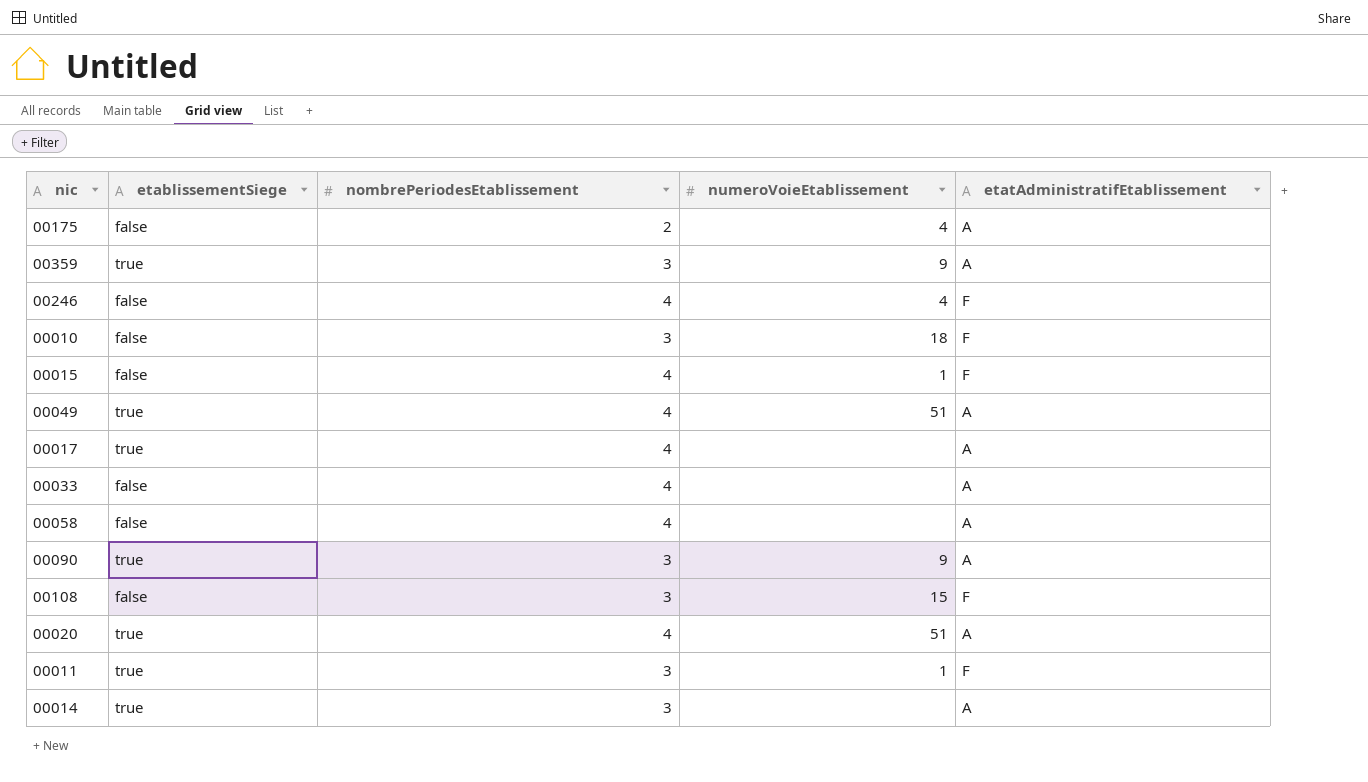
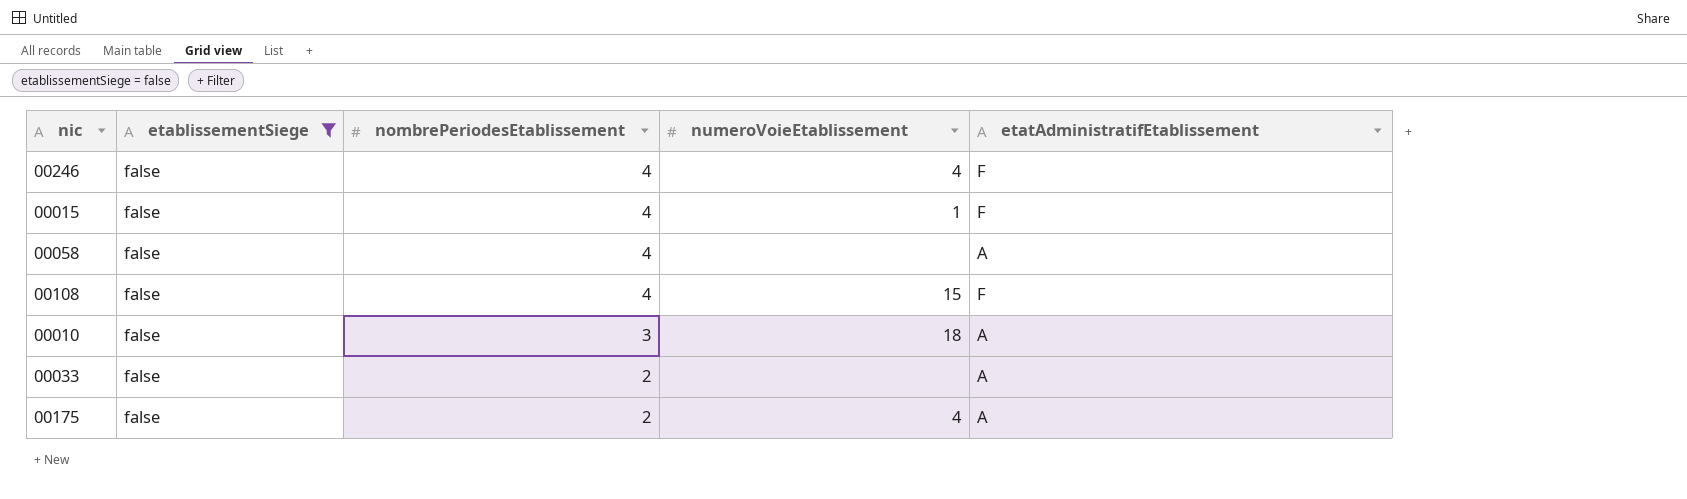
filter: none -> etablissementSiege = false
row order: none -> nombrePeriodesEtablissement descending
00108 | nombrePeriodesEtablissement: 3 -> 4
00010 | etatAdministratifEtablissement: F -> A
00033 | nombrePeriodesEtablissement: 4 -> 2

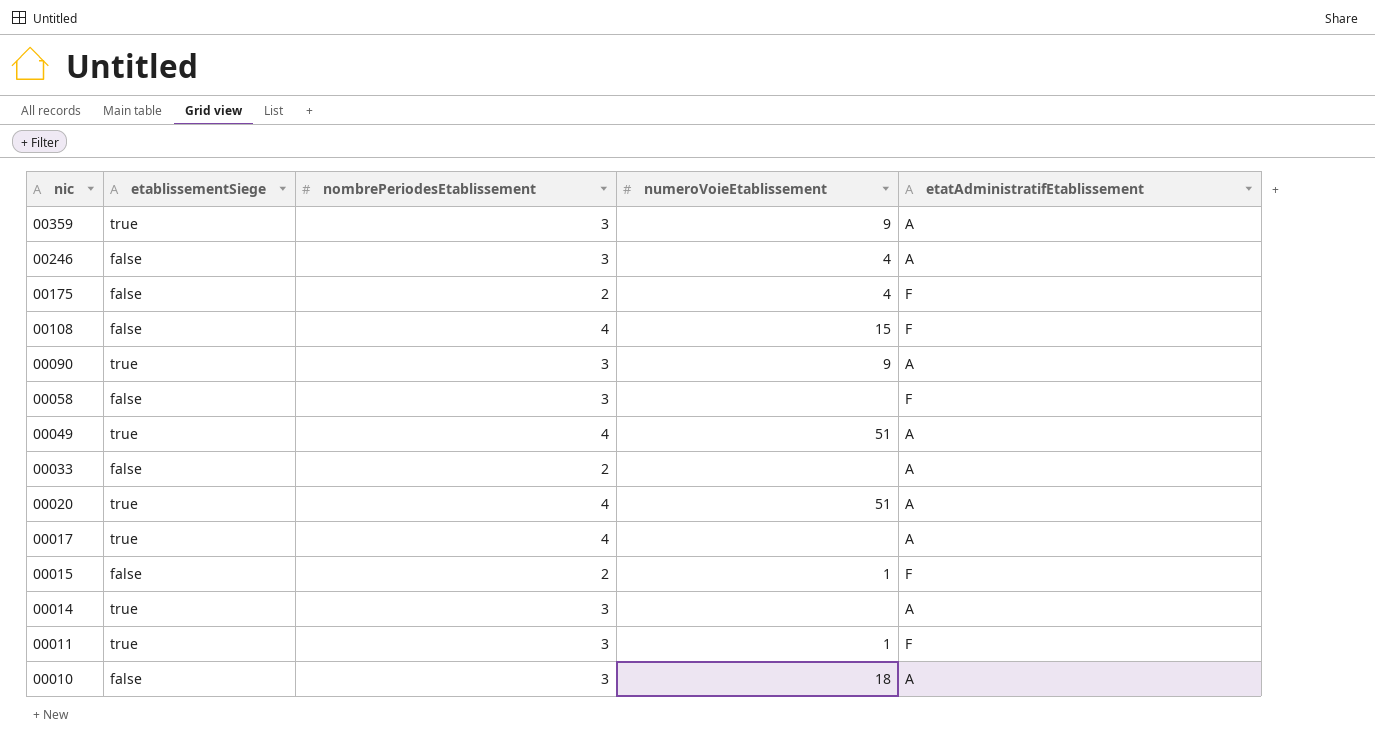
filter: etablissementSiege = false -> none
row order: nombrePeriodesEtablissement descending -> nic descending
00246 | nombrePeriodesEtablissement: 4 -> 3
00246 | etatAdministratifEtablissement: F -> A
00175 | etatAdministratifEtablissement: A -> F
00058 | nombrePeriodesEtablissement: 4 -> 3
00058 | etatAdministratifEtablissement: A -> F
00015 | nombrePeriodesEtablissement: 4 -> 2

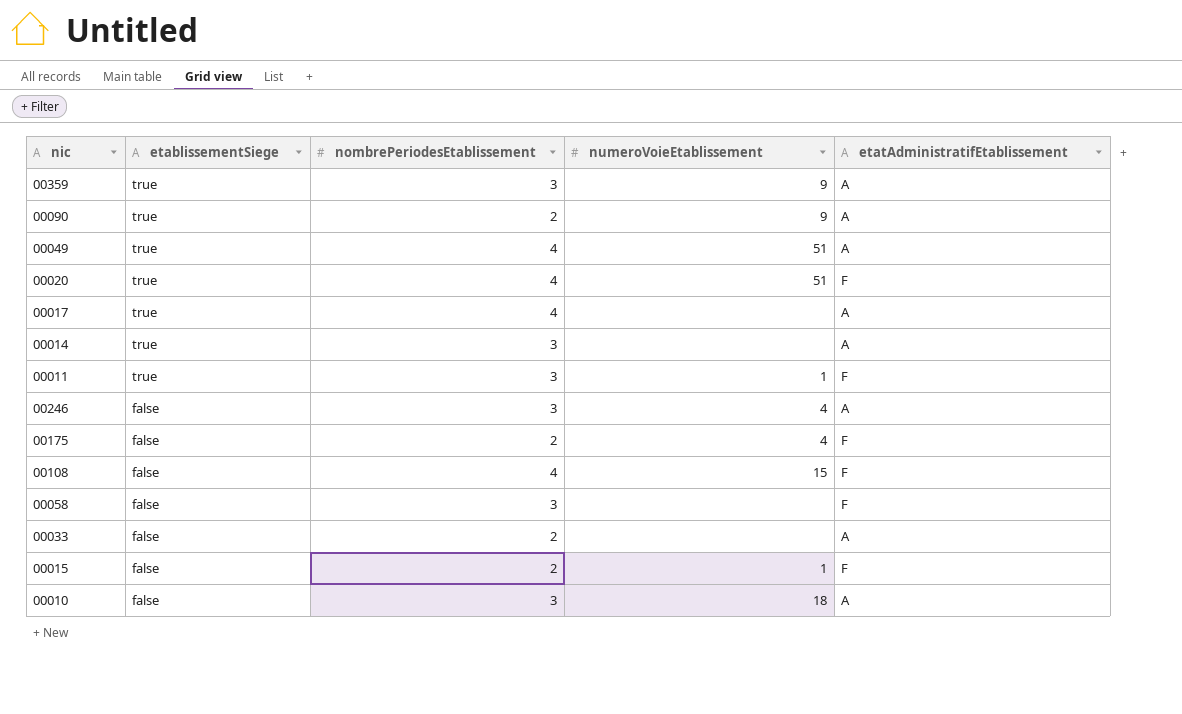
row order: nic descending -> etablissementSiege descending
00090 | nombrePeriodesEtablissement: 3 -> 2
00020 | etatAdministratifEtablissement: A -> F

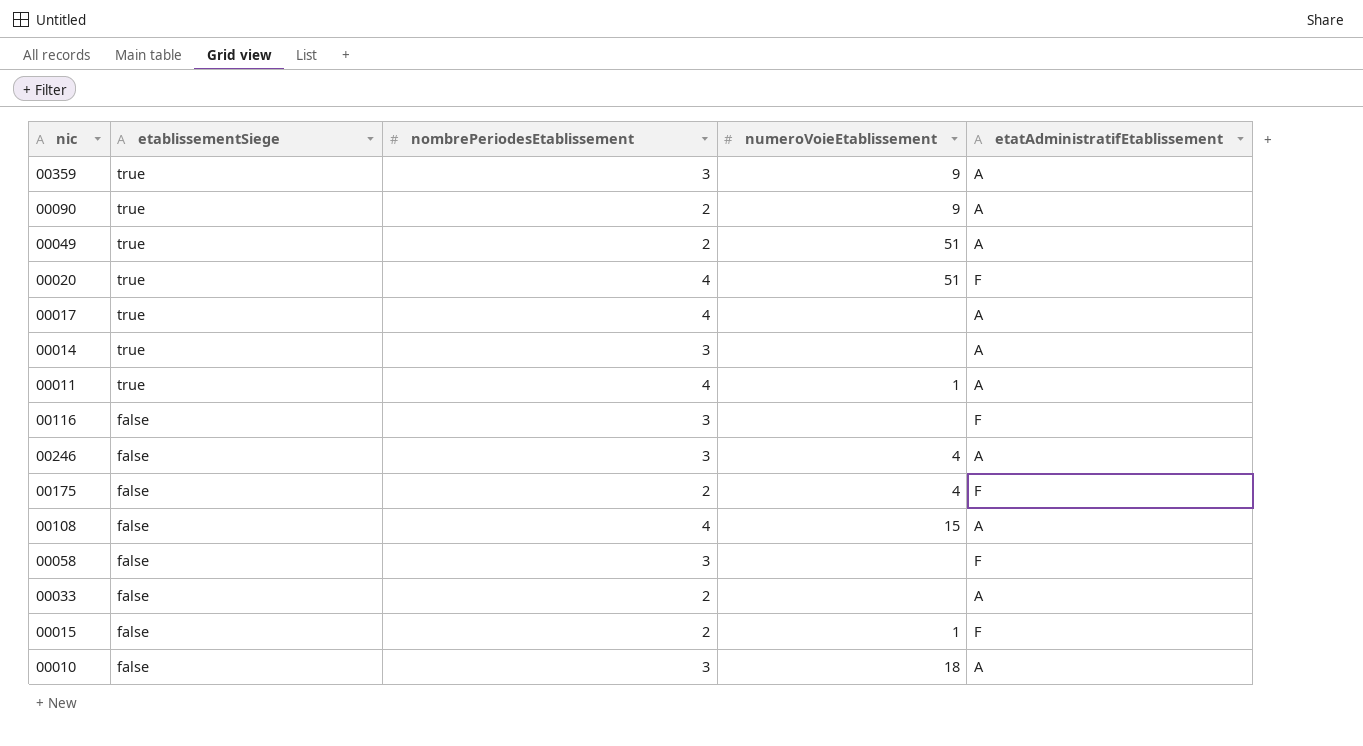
00049 | nombrePeriodesEtablissement: 4 -> 2
00011 | nombrePeriodesEtablissement: 3 -> 4
00011 | etatAdministratifEtablissement: F -> A
row 00116: none -> false | 3 | none | F
00108 | etatAdministratifEtablissement: F -> A

